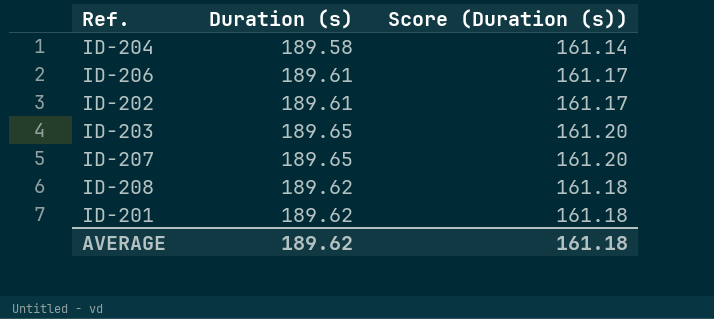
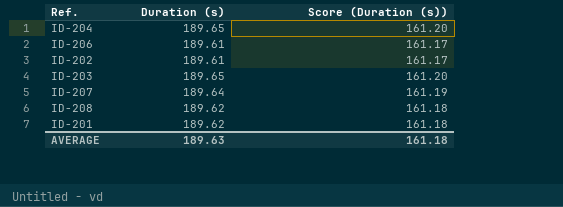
ID-204 | Duration (s): 189.58 -> 189.65
ID-204 | Score (Duration (s)): 161.14 -> 161.20
ID-207 | Duration (s): 189.65 -> 189.64
ID-207 | Score (Duration (s)): 161.20 -> 161.19
AVERAGE | Duration (s): 189.62 -> 189.63

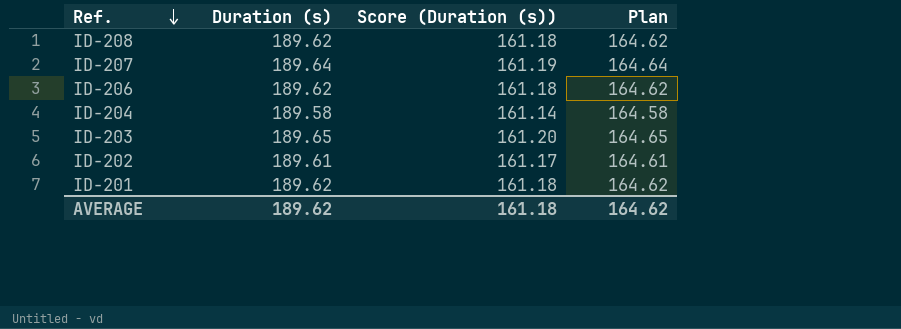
row order: none -> Ref. descending
column Plan | formula: none -> [Duration (s)] - 25
ID-206 | Duration (s): 189.61 -> 189.62
ID-206 | Score (Duration (s)): 161.17 -> 161.18
ID-204 | Duration (s): 189.65 -> 189.58
ID-204 | Score (Duration (s)): 161.20 -> 161.14
AVERAGE | Duration (s): 189.63 -> 189.62

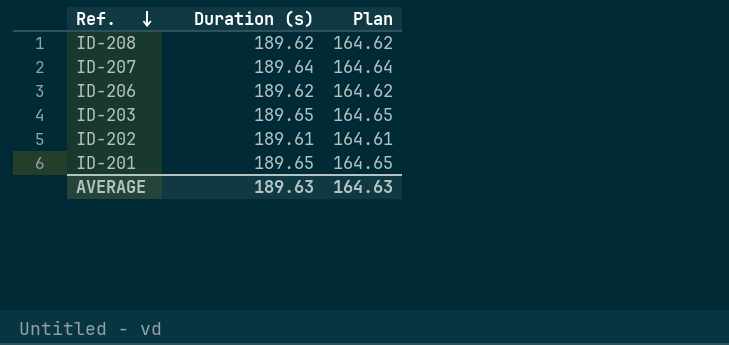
column Score (Duration (s)) | formula: [Duration (s)] * 0.85 -> none
row ID-204: 189.58 | 161.14 | 164.58 -> none
ID-201 | Duration (s): 189.62 -> 189.65
ID-201 | Plan: 164.62 -> 164.65
AVERAGE | Duration (s): 189.62 -> 189.63
AVERAGE | Plan: 164.62 -> 164.63

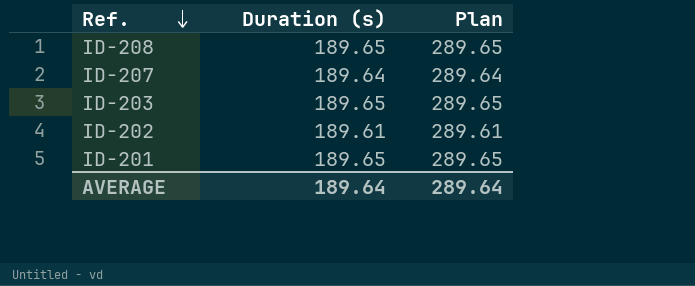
column Plan | formula: [Duration (s)] - 25 -> [Duration (s)] + 100
row ID-206: 189.62 | 164.62 -> none
ID-208 | Duration (s): 189.62 -> 189.65
AVERAGE | Duration (s): 189.63 -> 189.64
AVERAGE | Plan: 164.63 -> 289.64

